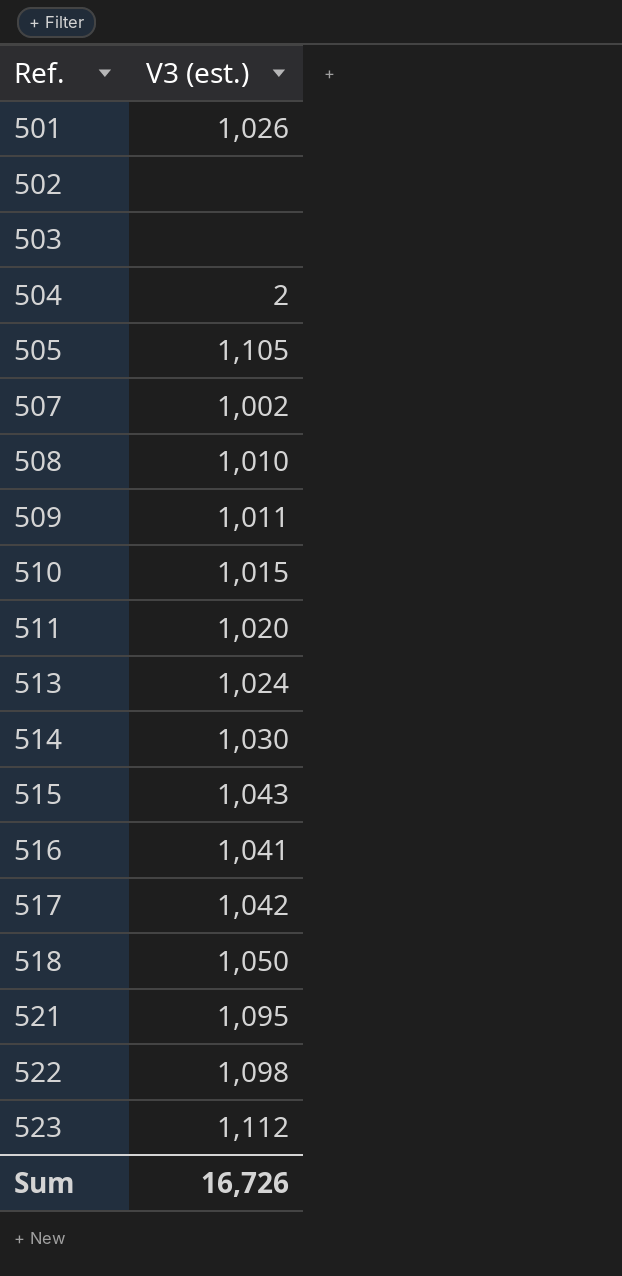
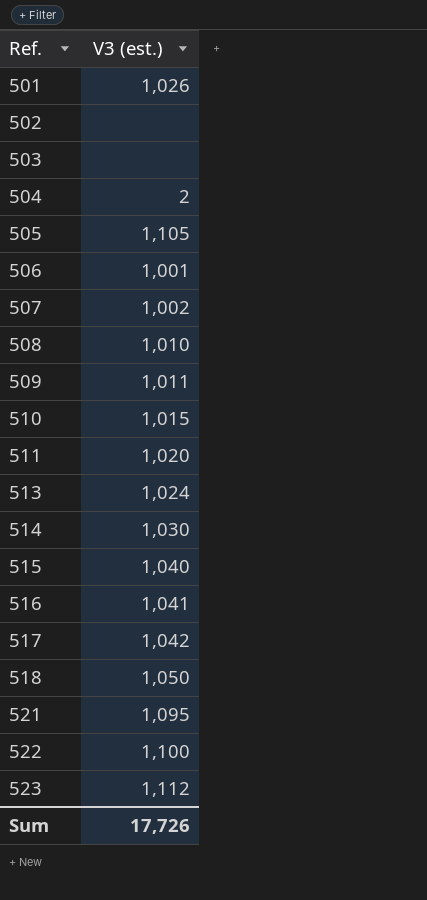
row 506: none -> 1,001
515 | V3 (est.): 1,043 -> 1,040
522 | V3 (est.): 1,098 -> 1,100
Sum | V3 (est.): 16,726 -> 17,726

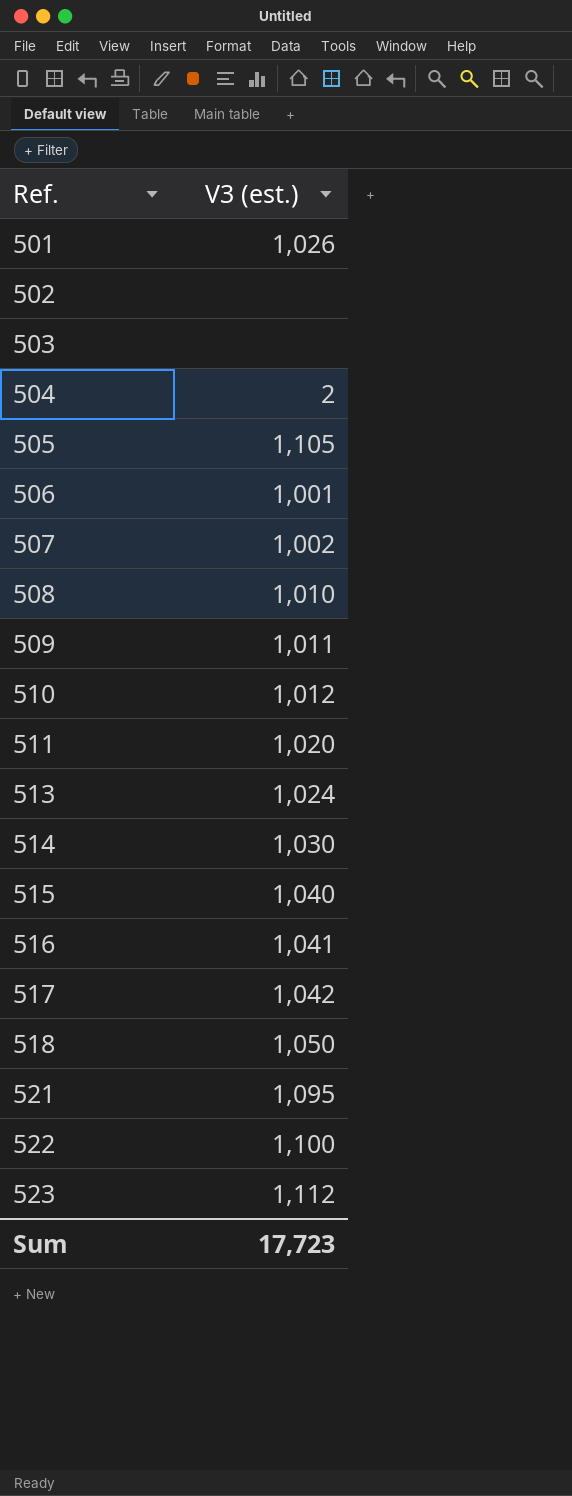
510 | V3 (est.): 1,015 -> 1,012
Sum | V3 (est.): 17,726 -> 17,723

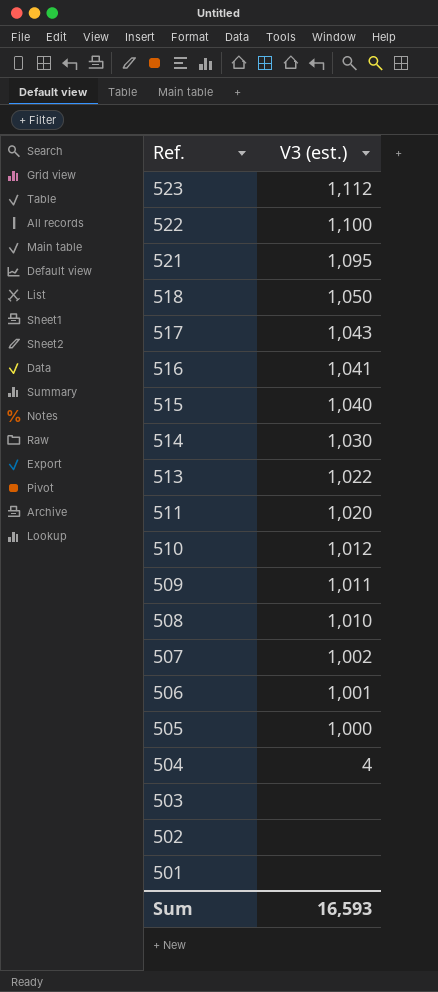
row order: Ref. ascending -> Ref. descending
517 | V3 (est.): 1,042 -> 1,043
513 | V3 (est.): 1,024 -> 1,022
505 | V3 (est.): 1,105 -> 1,000
504 | V3 (est.): 2 -> 4
501 | V3 (est.): 1,026 -> none
Sum | V3 (est.): 17,723 -> 16,593

